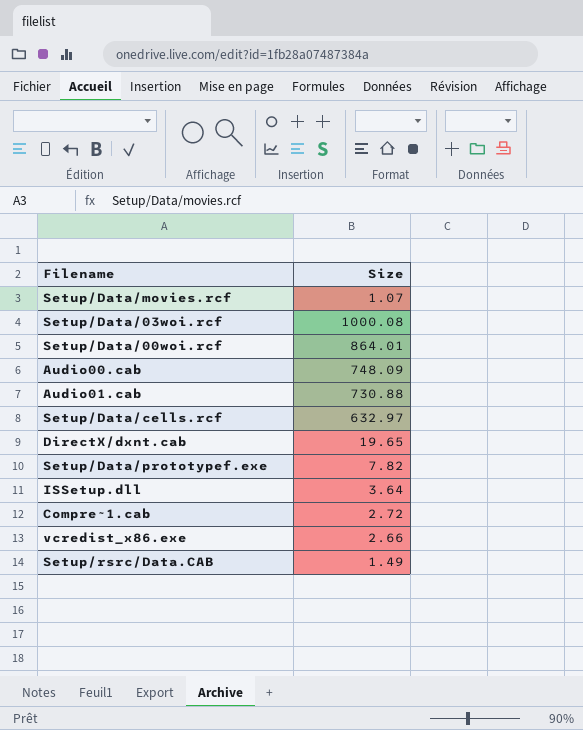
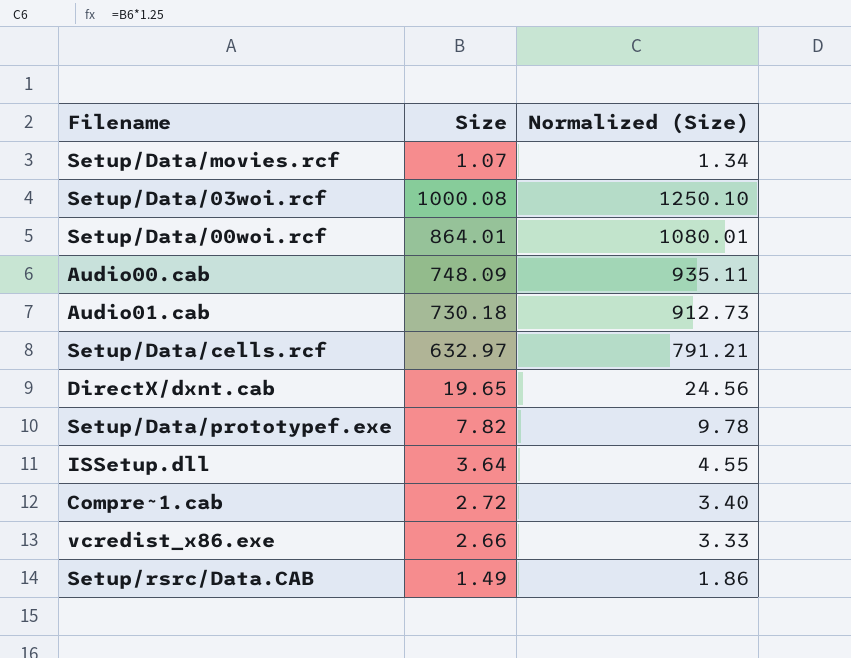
column Normalized (Size) | formula: none -> [Size] * 1.25
Audio01.cab | Size: 730.88 -> 730.18

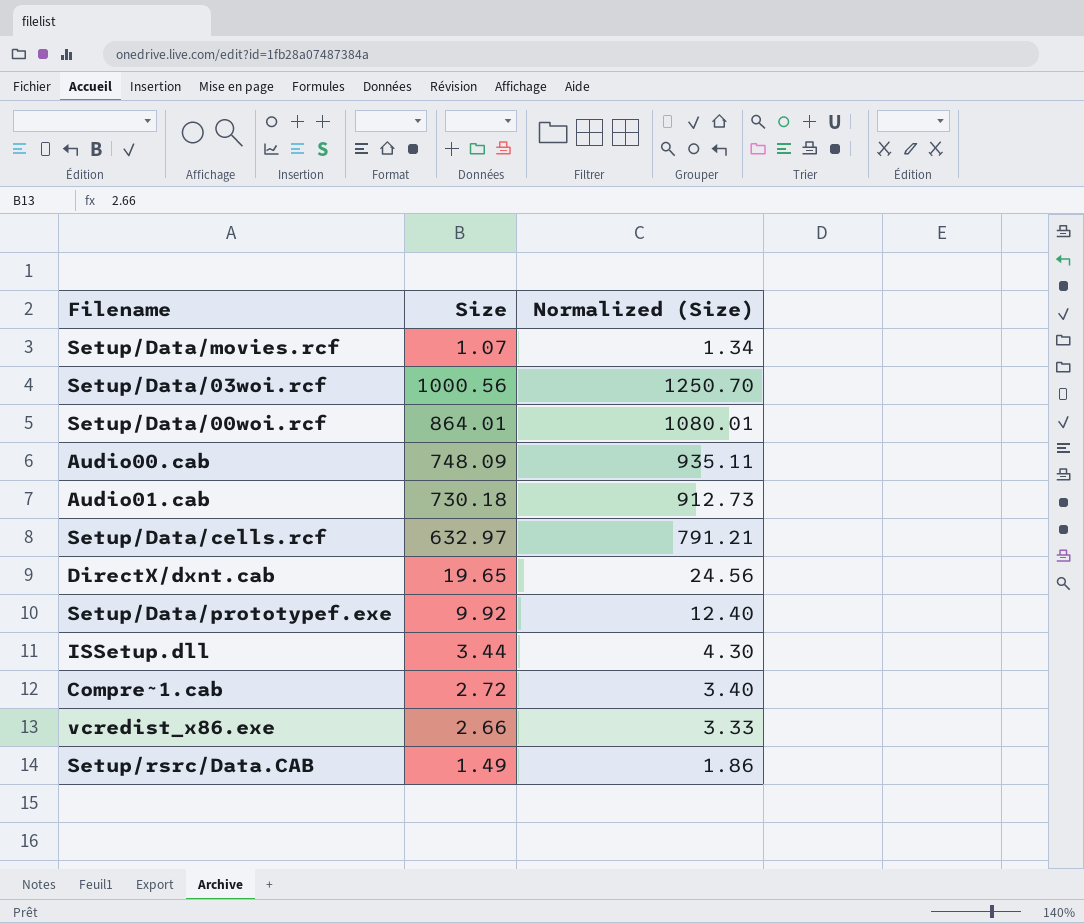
Setup/Data/03woi.rcf | Size: 1000.08 -> 1000.56
Setup/Data/03woi.rcf | Normalized (Size): 1250.10 -> 1250.70
Setup/Data/prototypef.exe | Size: 7.82 -> 9.92
Setup/Data/prototypef.exe | Normalized (Size): 9.78 -> 12.40
ISSetup.dll | Size: 3.64 -> 3.44
ISSetup.dll | Normalized (Size): 4.55 -> 4.30

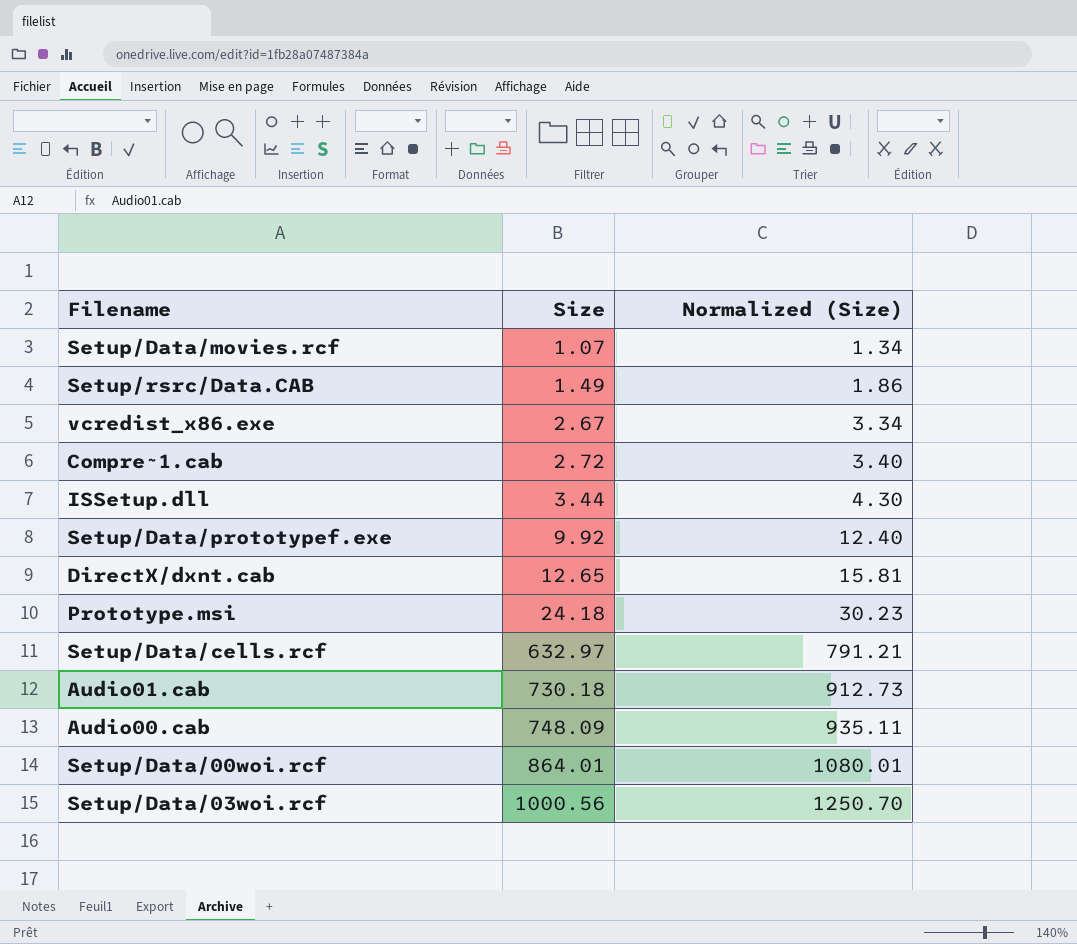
row order: none -> Size ascending
vcredist_x86.exe | Size: 2.66 -> 2.67
vcredist_x86.exe | Normalized (Size): 3.33 -> 3.34
DirectX/dxnt.cab | Size: 19.65 -> 12.65
DirectX/dxnt.cab | Normalized (Size): 24.56 -> 15.81
row Prototype.msi: none -> 24.18 | 30.23

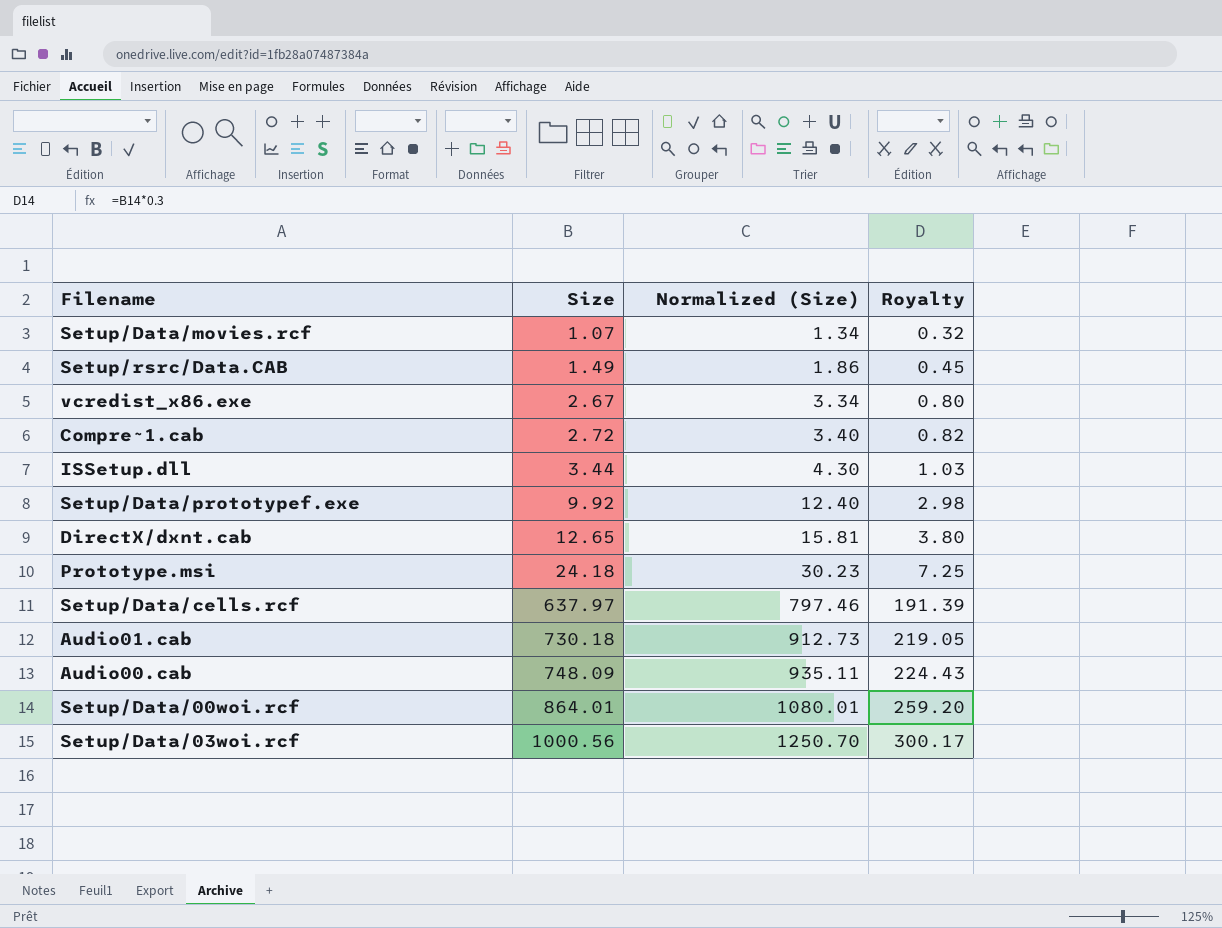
column Royalty | formula: none -> [Size] * 0.3
Setup/Data/cells.rcf | Size: 632.97 -> 637.97
Setup/Data/cells.rcf | Normalized (Size): 791.21 -> 797.46

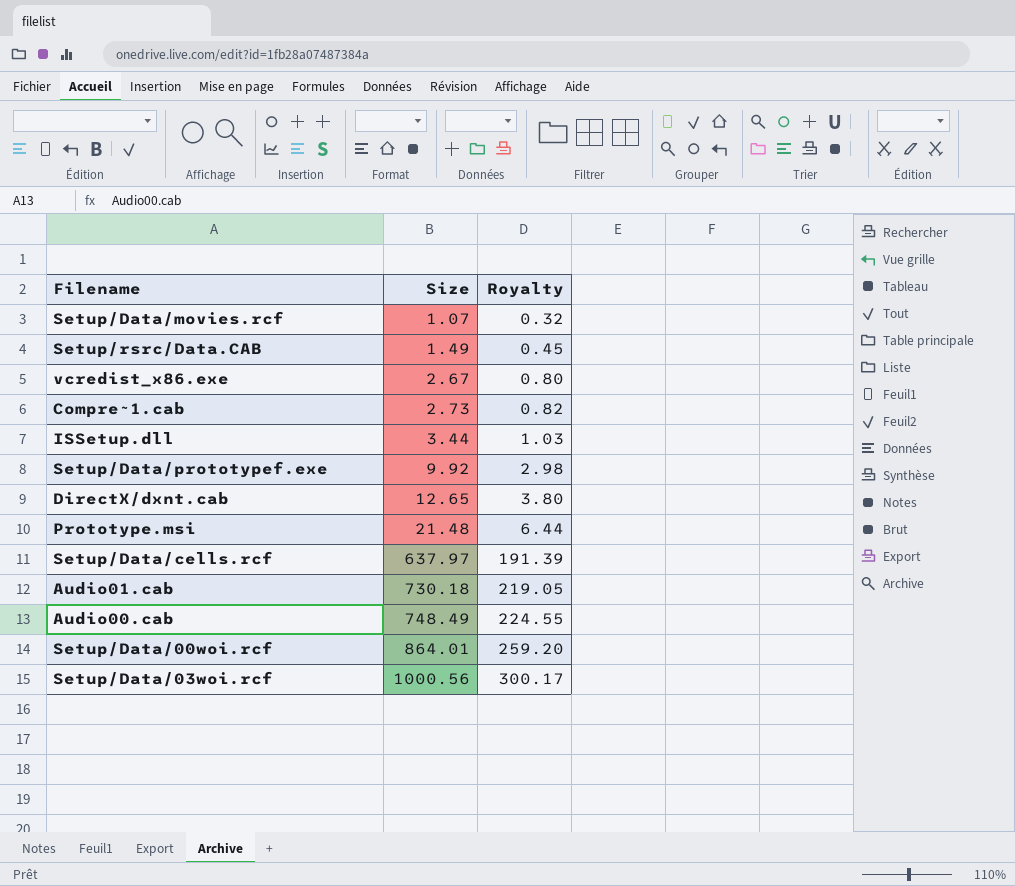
column Normalized (Size) | formula: [Size] * 1.25 -> none
Compre~1.cab | Size: 2.72 -> 2.73
Prototype.msi | Size: 24.18 -> 21.48
Prototype.msi | Royalty: 7.25 -> 6.44
Audio00.cab | Size: 748.09 -> 748.49
Audio00.cab | Royalty: 224.43 -> 224.55

